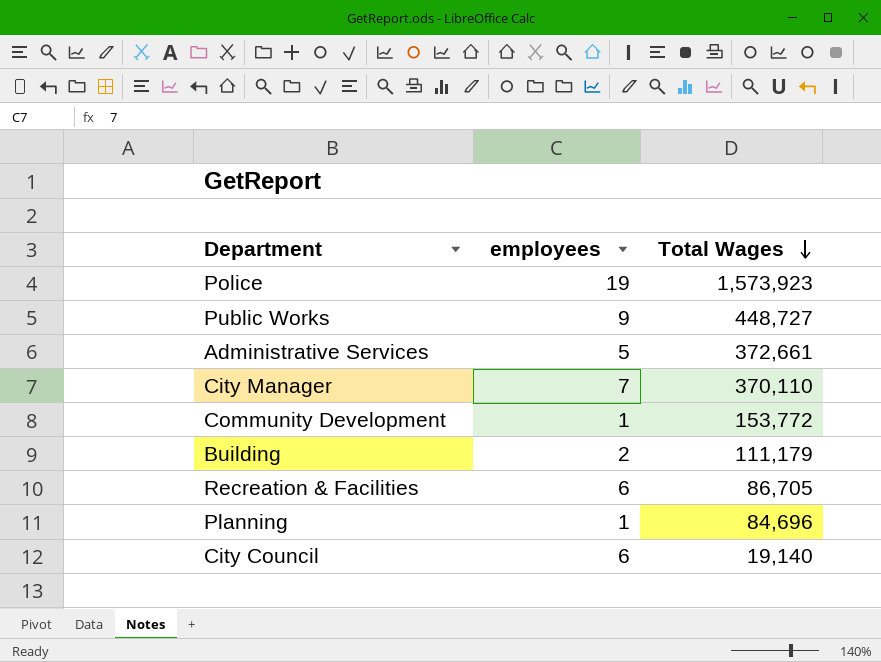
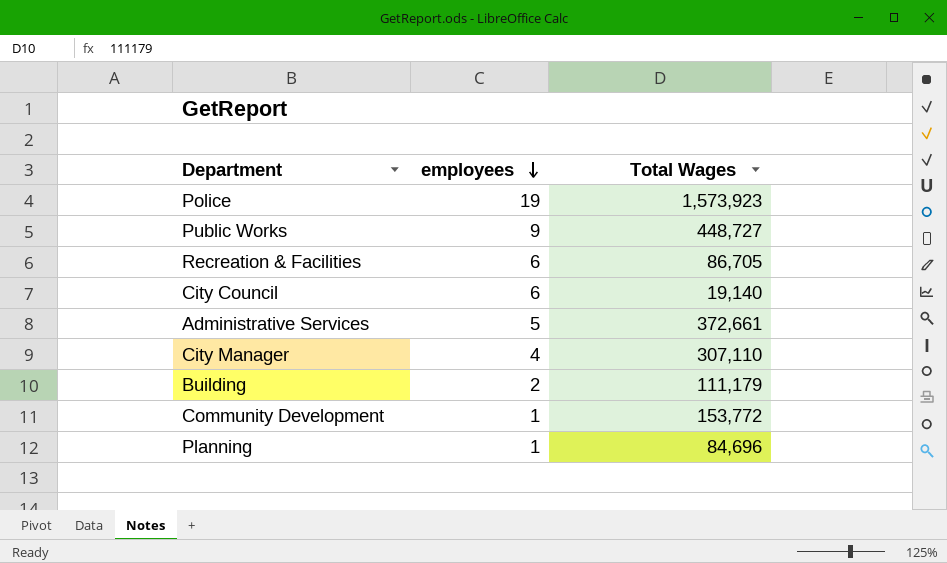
row order: Total Wages descending -> employees descending
City Manager | employees: 7 -> 4
City Manager | Total Wages: 370,110 -> 307,110

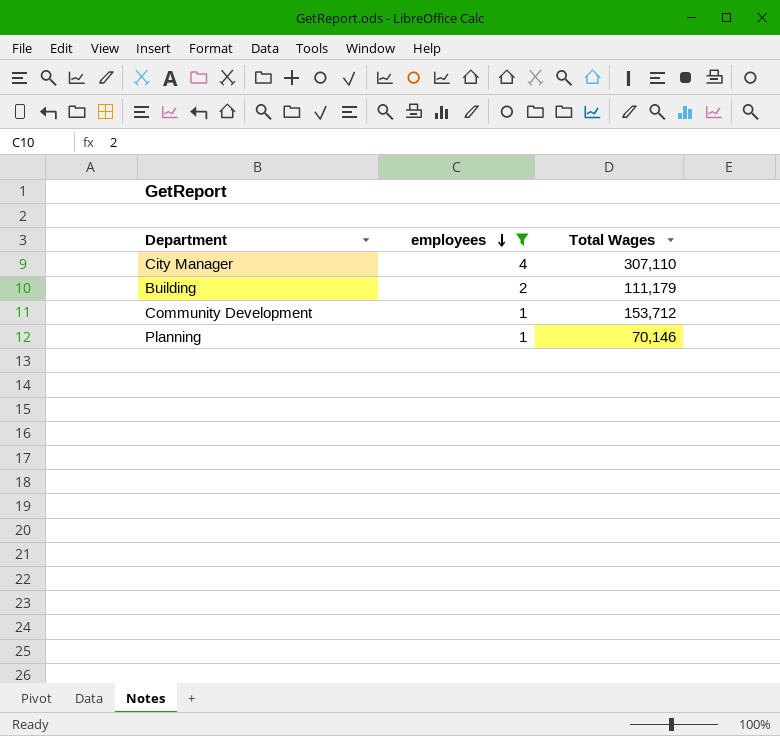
filter: none -> employees <= 4
Community Development | Total Wages: 153,772 -> 153,712
Planning | Total Wages: 84,696 -> 70,146

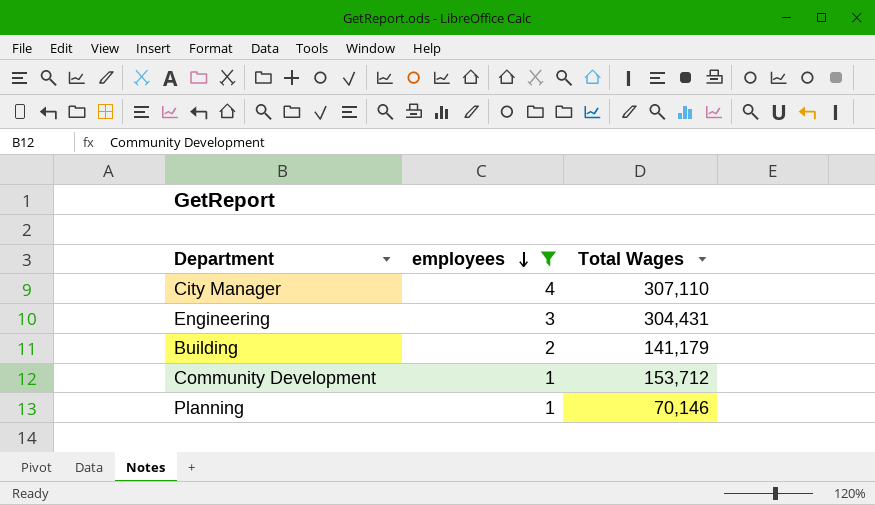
row Engineering: none -> 3 | 304,431
Building | Total Wages: 111,179 -> 141,179

